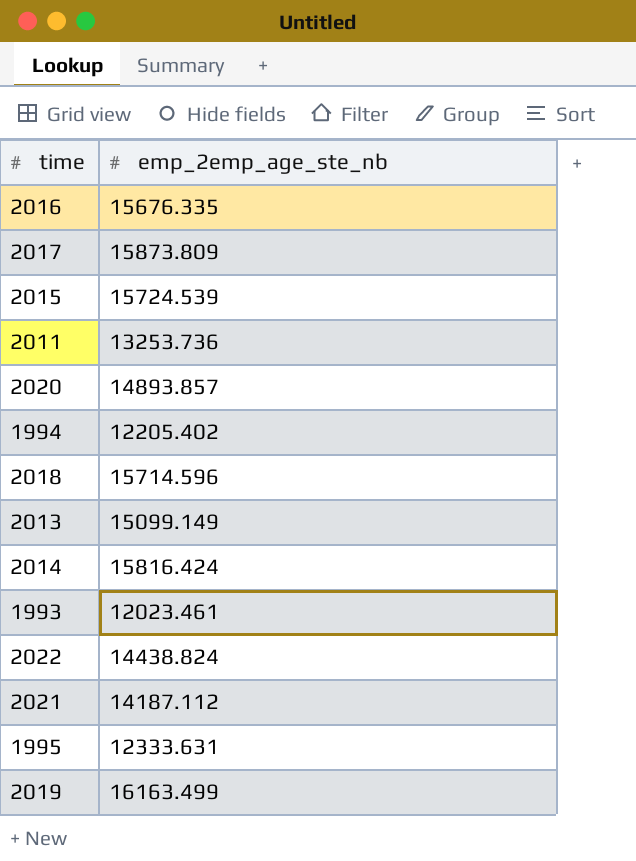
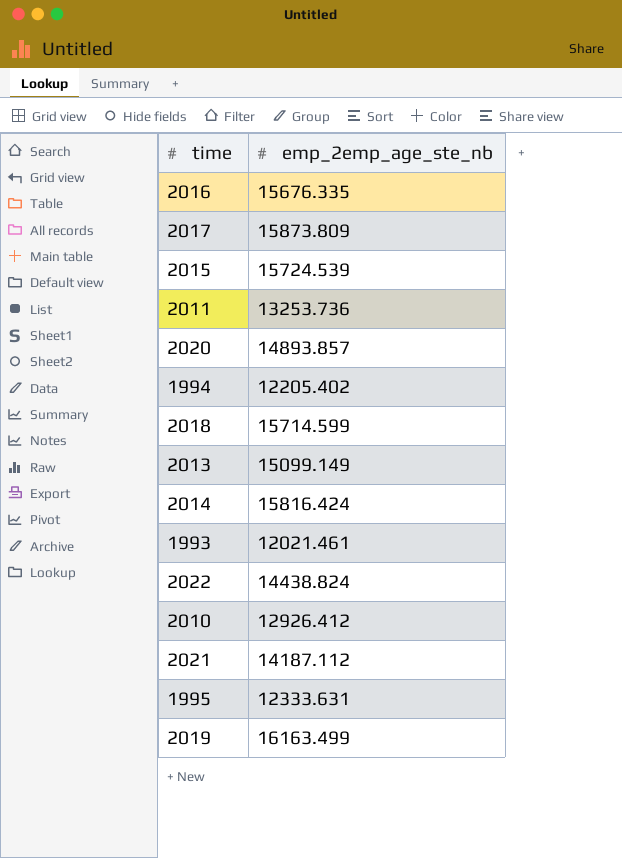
2018 | emp_2emp_age_ste_nb: 15714.596 -> 15714.599
1993 | emp_2emp_age_ste_nb: 12023.461 -> 12021.461
row 2010: none -> 12926.412

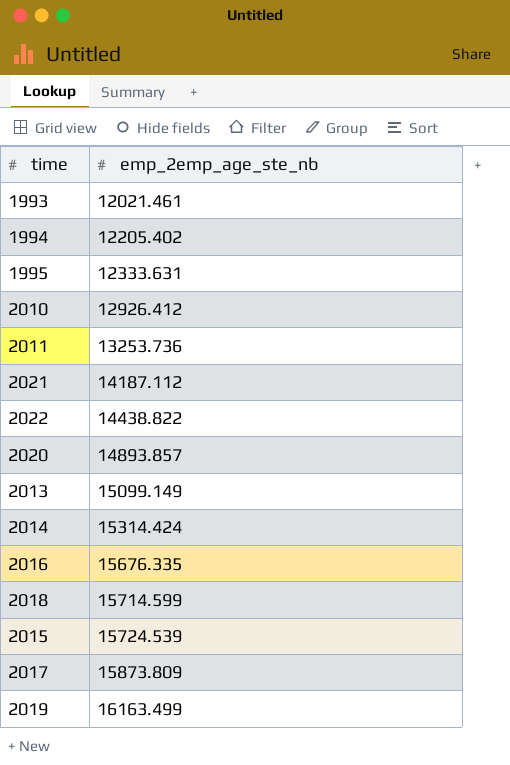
row order: none -> emp_2emp_age_ste_nb ascending
2022 | emp_2emp_age_ste_nb: 14438.824 -> 14438.822
2014 | emp_2emp_age_ste_nb: 15816.424 -> 15314.424

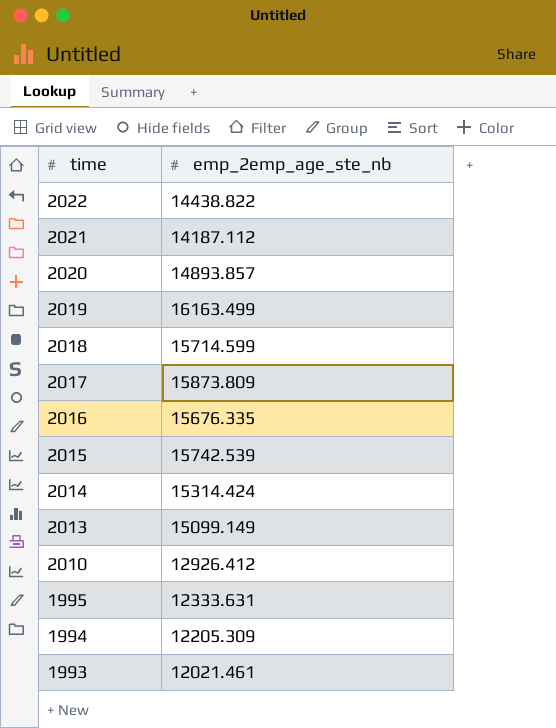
row order: emp_2emp_age_ste_nb ascending -> time descending
row 2011: 13253.736 -> none
2015 | emp_2emp_age_ste_nb: 15724.539 -> 15742.539
1994 | emp_2emp_age_ste_nb: 12205.402 -> 12205.309

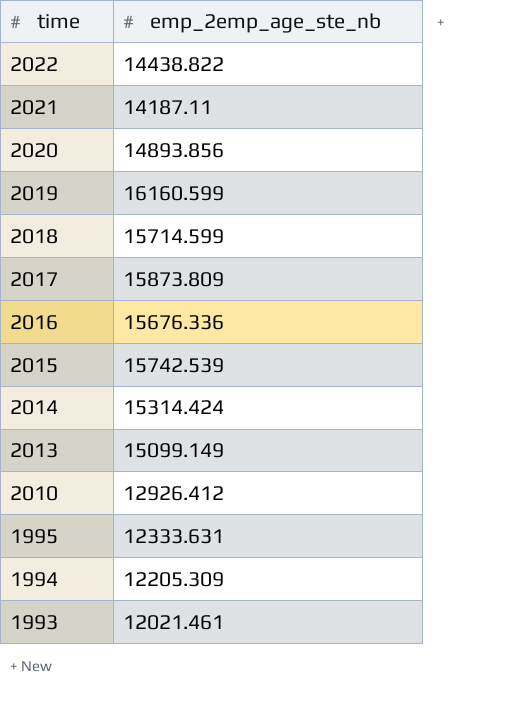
2021 | emp_2emp_age_ste_nb: 14187.112 -> 14187.11
2020 | emp_2emp_age_ste_nb: 14893.857 -> 14893.856
2019 | emp_2emp_age_ste_nb: 16163.499 -> 16160.599
2016 | emp_2emp_age_ste_nb: 15676.335 -> 15676.336

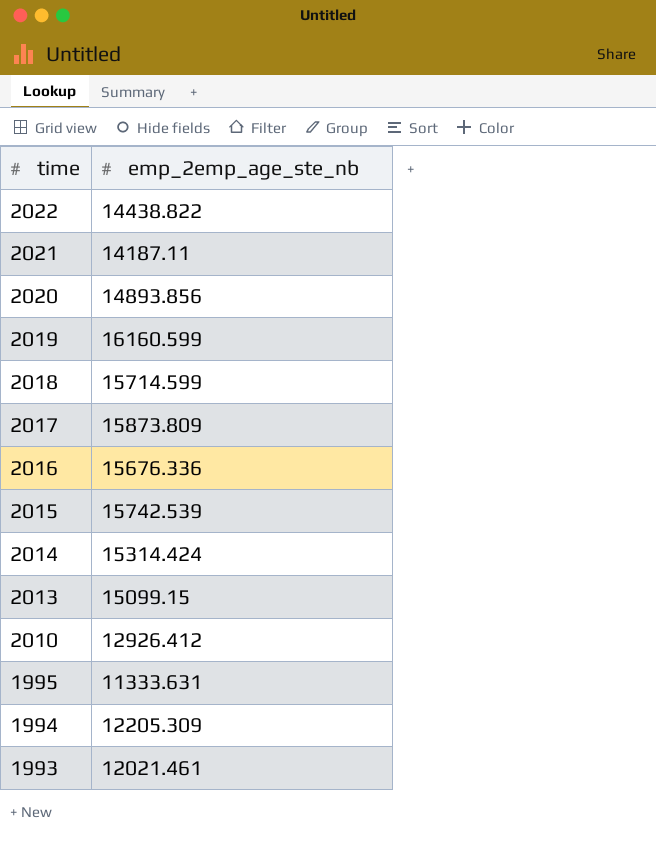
2013 | emp_2emp_age_ste_nb: 15099.149 -> 15099.15
1995 | emp_2emp_age_ste_nb: 12333.631 -> 11333.631

